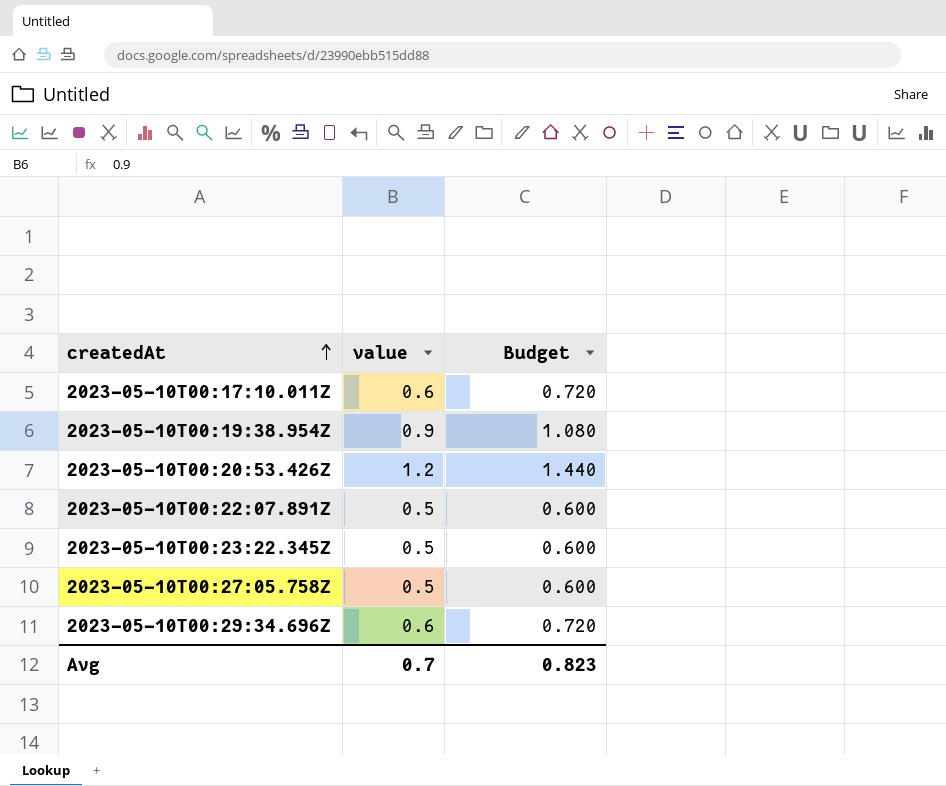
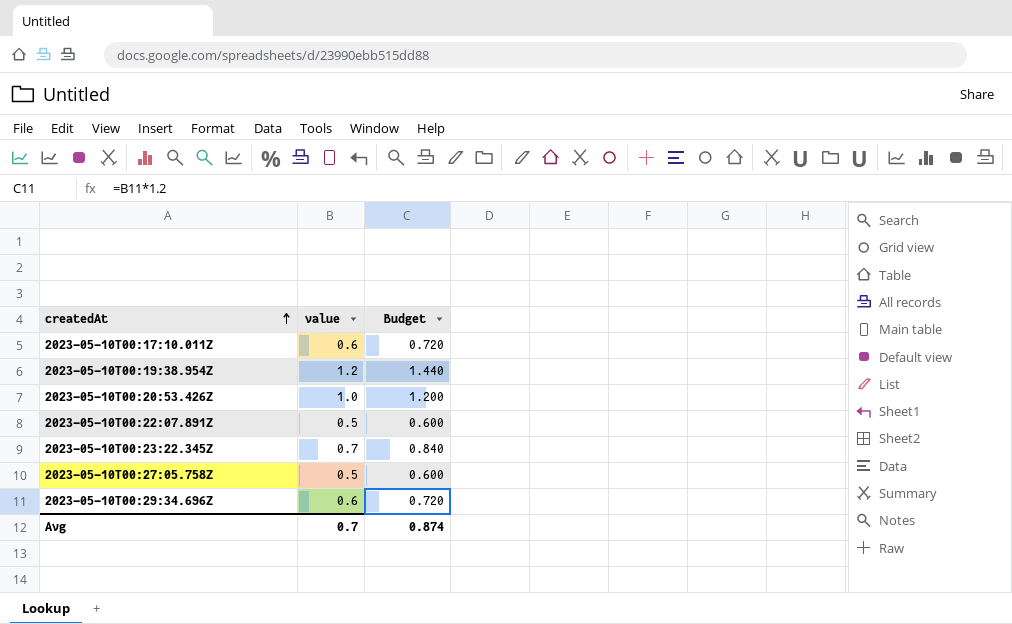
2023-05-10T00:19:38.954Z | value: 0.9 -> 1.2
2023-05-10T00:19:38.954Z | Budget: 1.080 -> 1.440
2023-05-10T00:20:53.426Z | value: 1.2 -> 1.0
2023-05-10T00:20:53.426Z | Budget: 1.440 -> 1.200
2023-05-10T00:23:22.345Z | value: 0.5 -> 0.7
2023-05-10T00:23:22.345Z | Budget: 0.600 -> 0.840
Avg | Budget: 0.823 -> 0.874

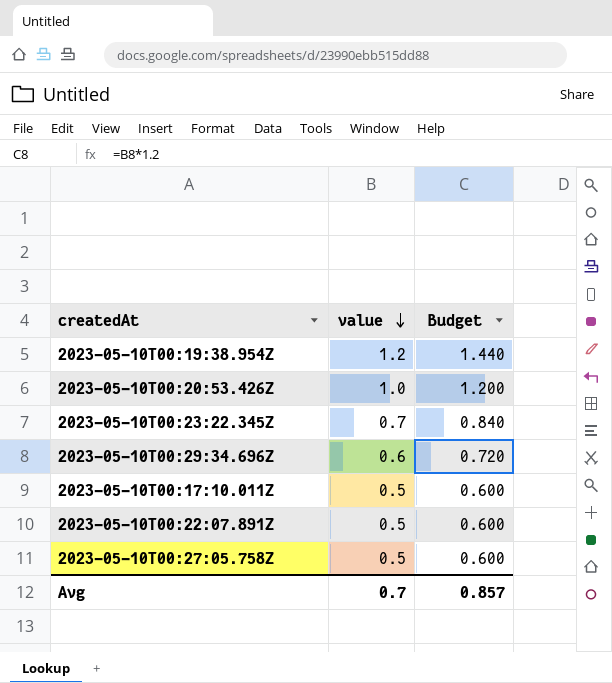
row order: createdAt ascending -> value descending
2023-05-10T00:17:10.011Z | value: 0.6 -> 0.5
2023-05-10T00:17:10.011Z | Budget: 0.720 -> 0.600
Avg | Budget: 0.874 -> 0.857

